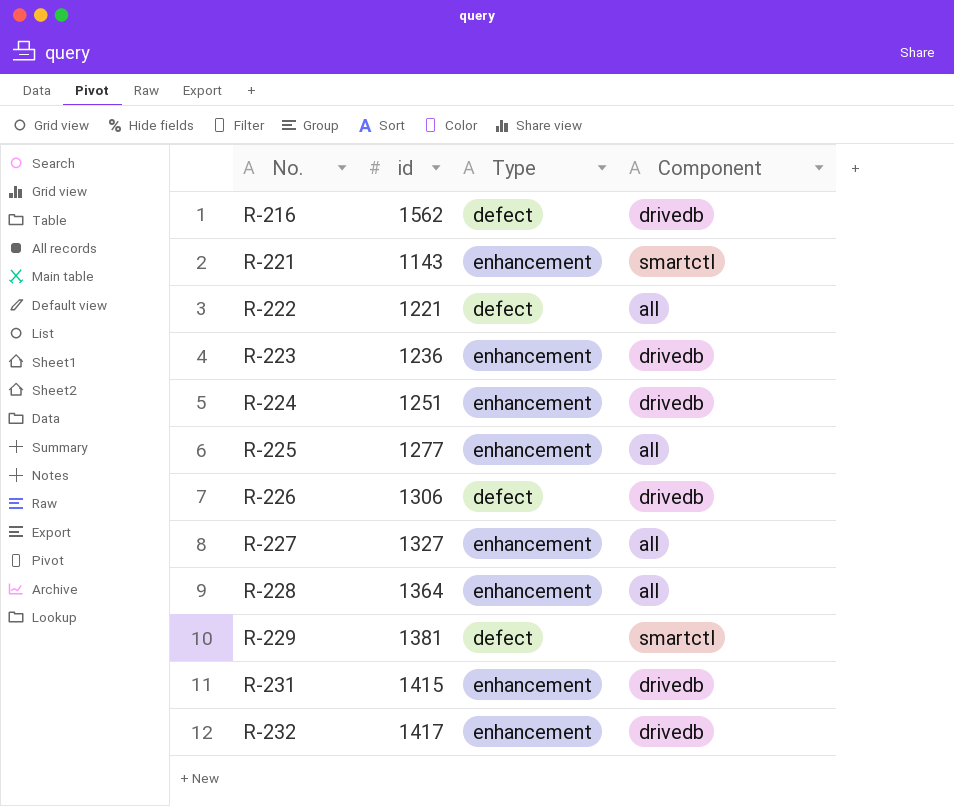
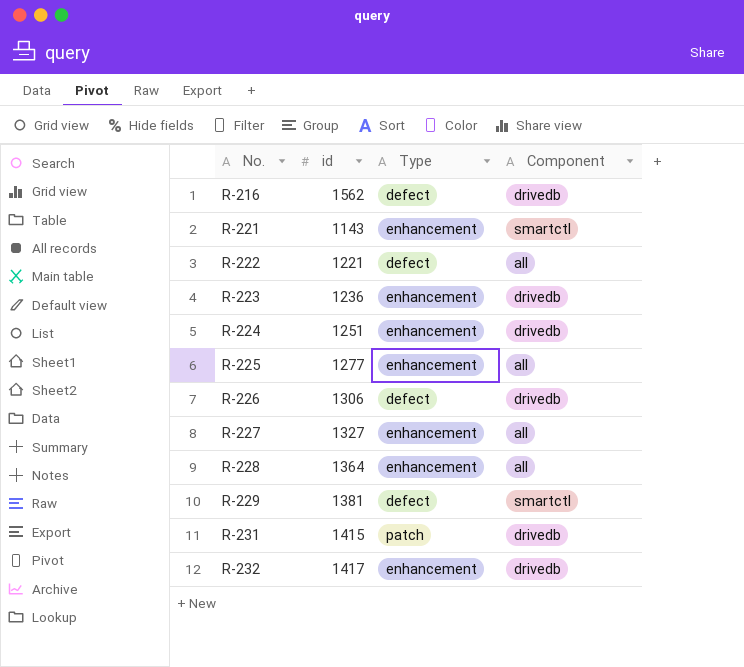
R-231 | Type: enhancement -> patch

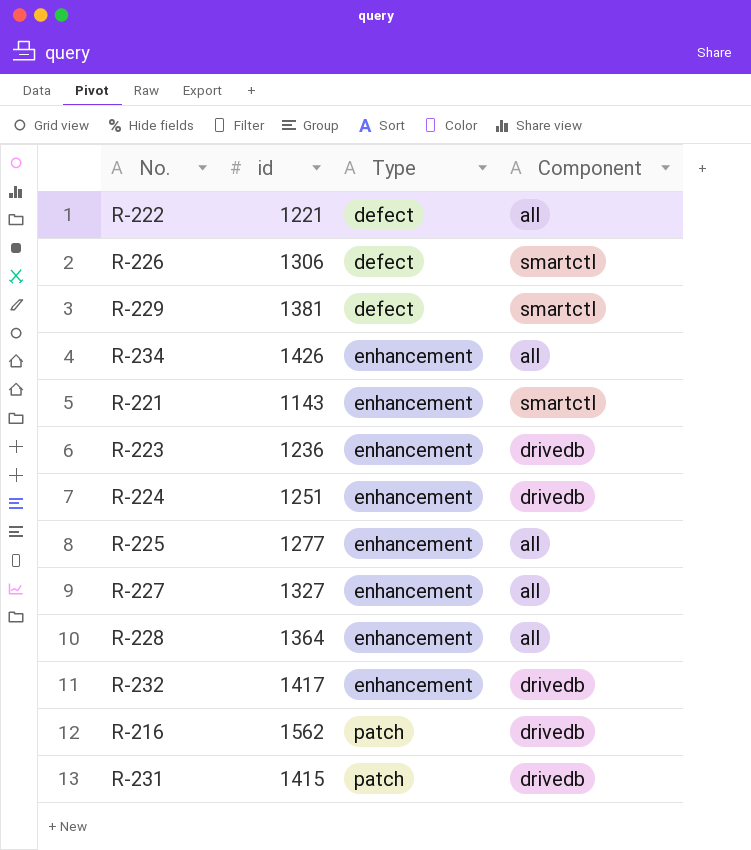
row order: No. ascending -> Type ascending
R-226 | Component: drivedb -> smartctl
row R-234: none -> 1426 | enhancement | all
R-216 | Type: defect -> patch

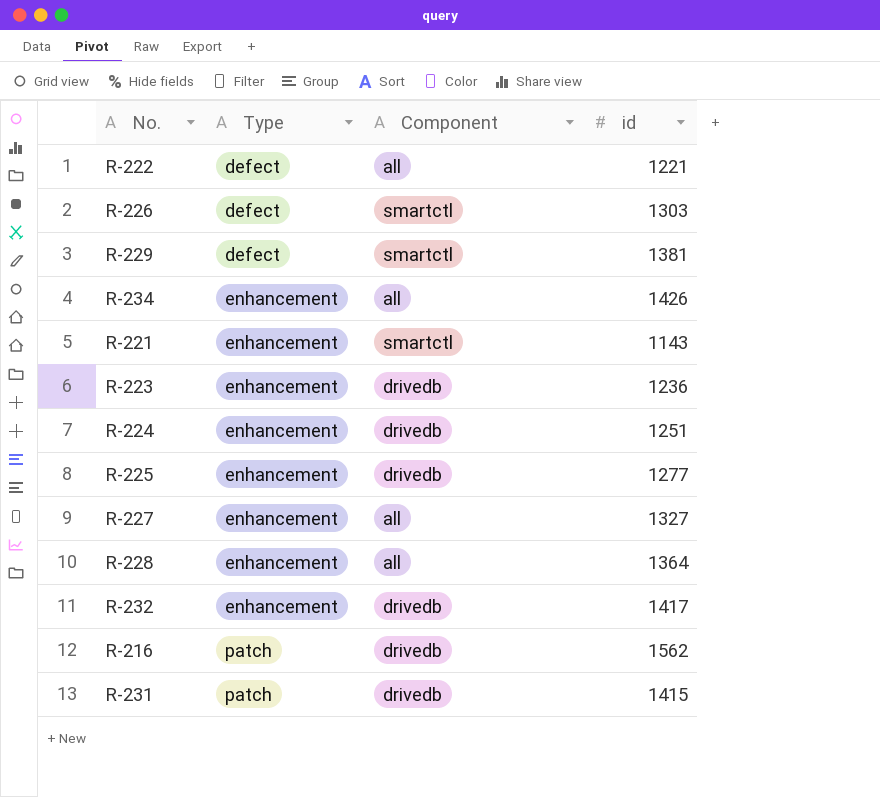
column id | position: 2 -> 4
R-226 | id: 1306 -> 1303
R-225 | Component: all -> drivedb

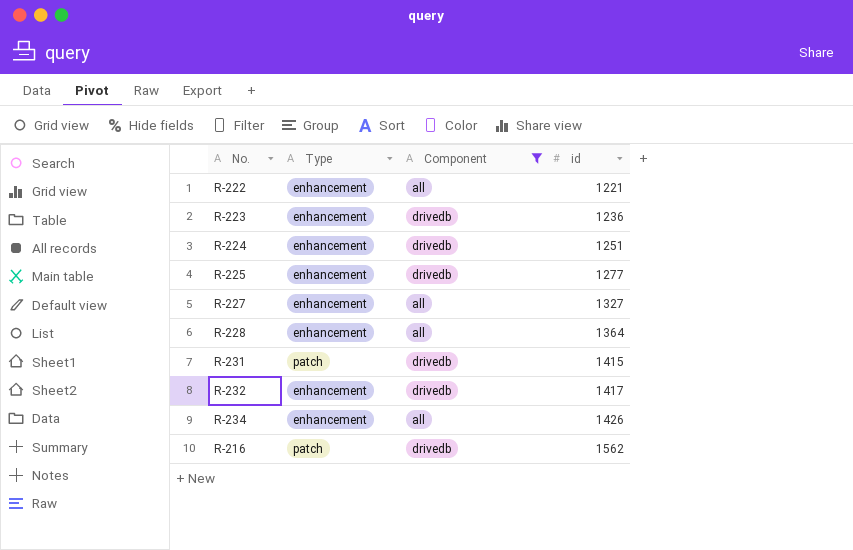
filter: none -> Component != smartctl
row order: Type ascending -> id ascending
R-222 | Type: defect -> enhancement

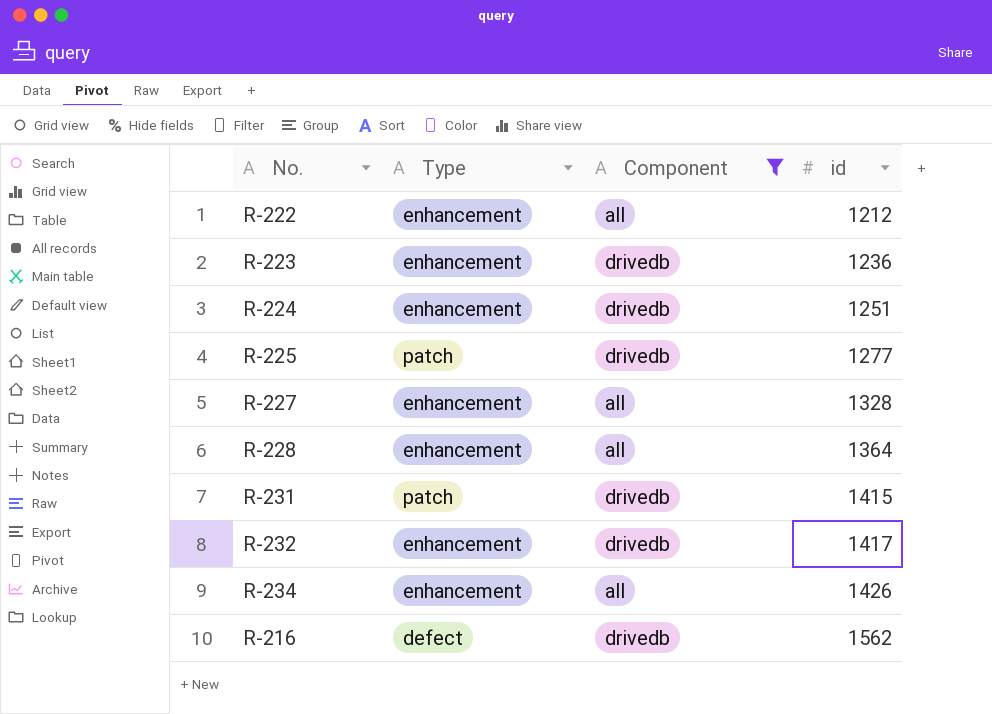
R-222 | id: 1221 -> 1212
R-225 | Type: enhancement -> patch
R-227 | id: 1327 -> 1328
R-216 | Type: patch -> defect

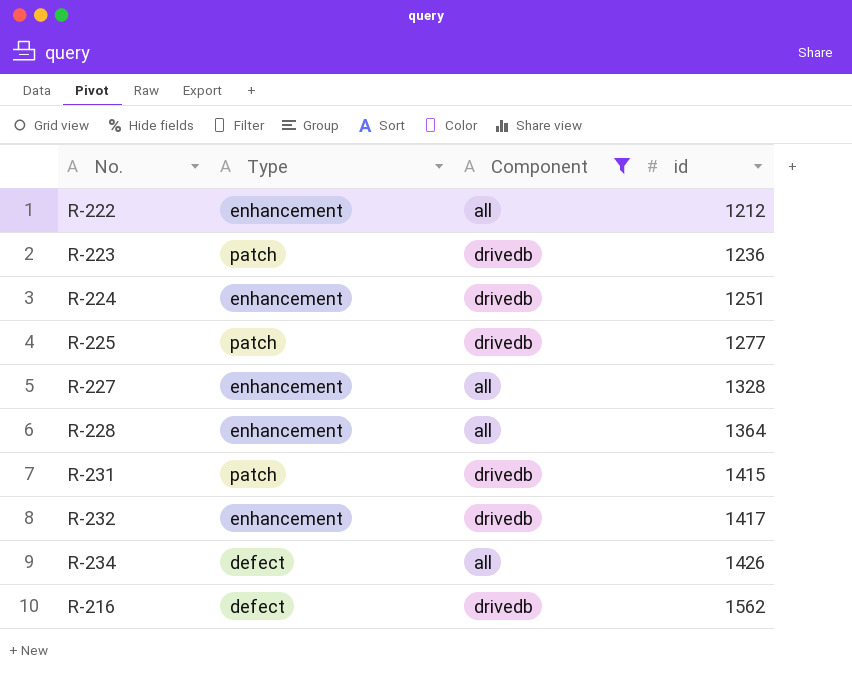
R-223 | Type: enhancement -> patch
R-234 | Type: enhancement -> defect

